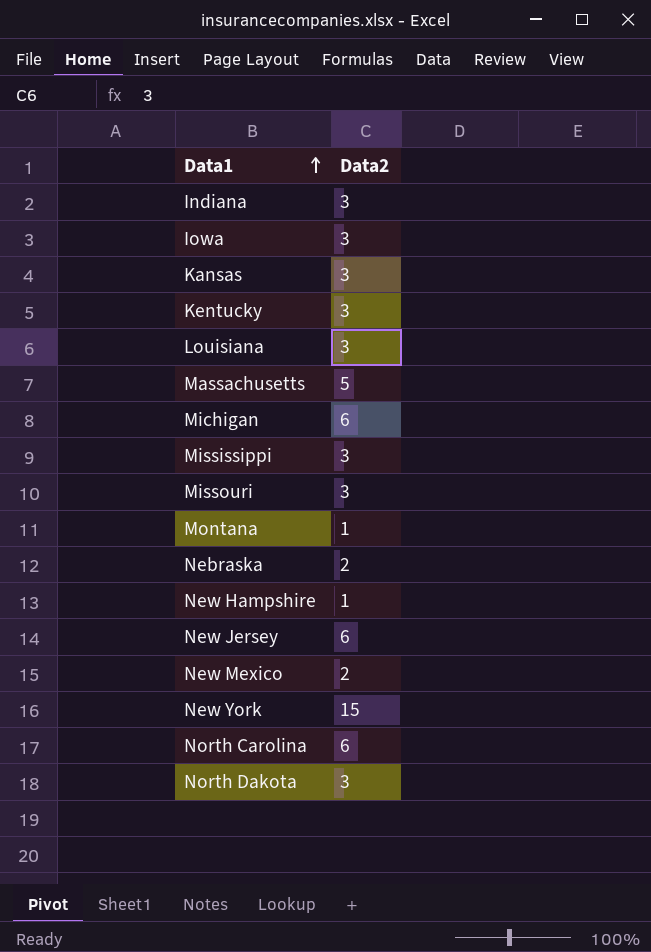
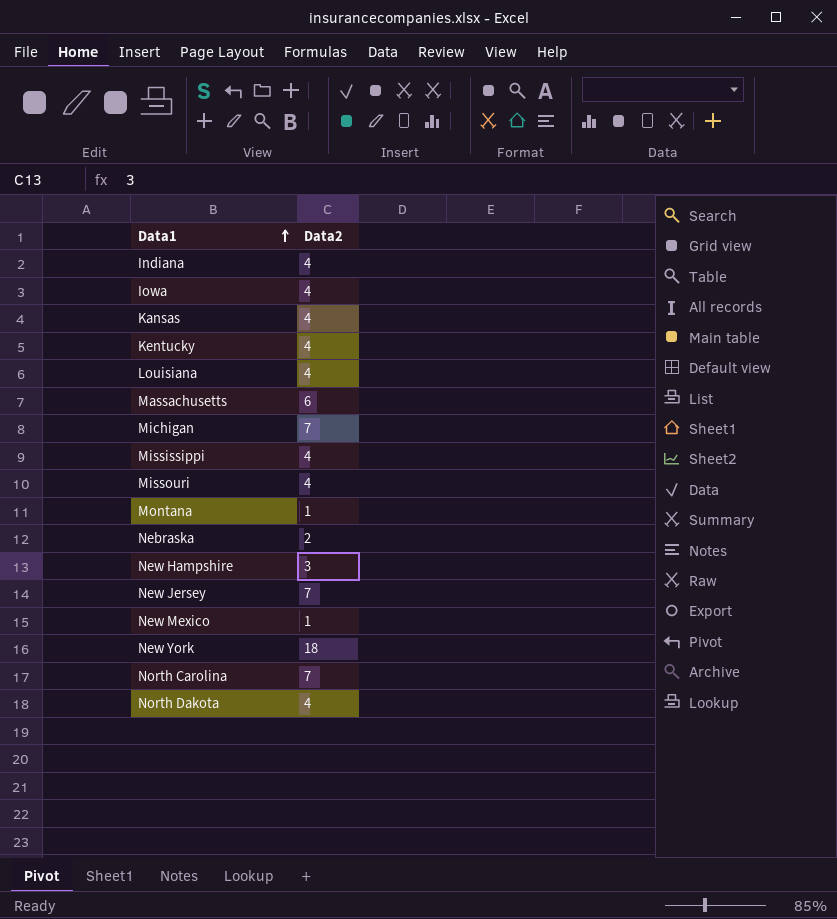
Indiana | Data2: 3 -> 4
Iowa | Data2: 3 -> 4
Kansas | Data2: 3 -> 4
Kentucky | Data2: 3 -> 4
Louisiana | Data2: 3 -> 4
Massachusetts | Data2: 5 -> 6
Michigan | Data2: 6 -> 7
Mississippi | Data2: 3 -> 4
Missouri | Data2: 3 -> 4
New Hampshire | Data2: 1 -> 3
New Jersey | Data2: 6 -> 7
New Mexico | Data2: 2 -> 1
New York | Data2: 15 -> 18
North Carolina | Data2: 6 -> 7
North Dakota | Data2: 3 -> 4

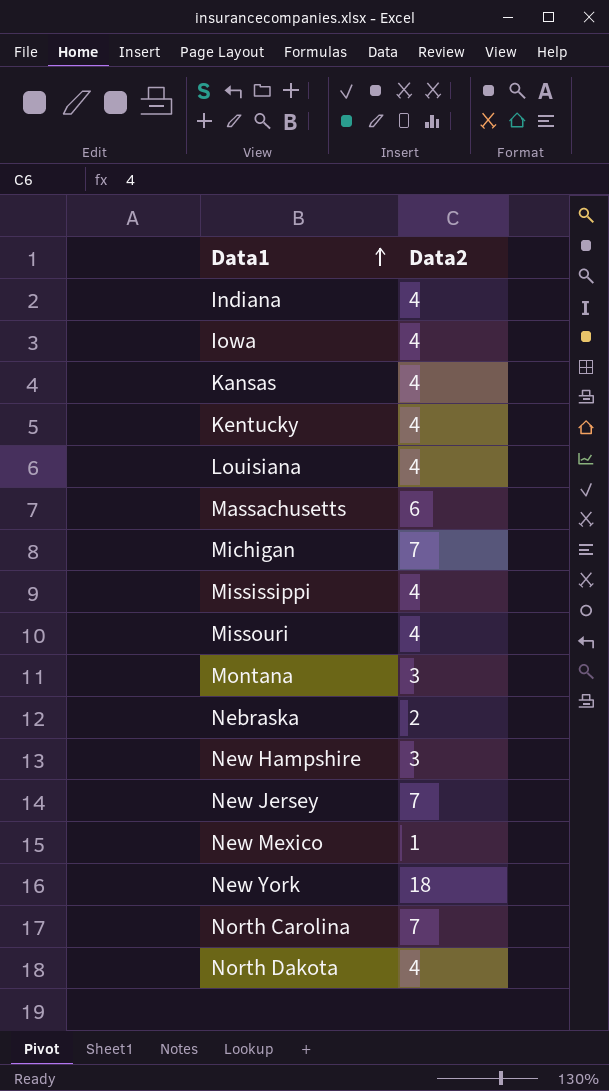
Montana | Data2: 1 -> 3

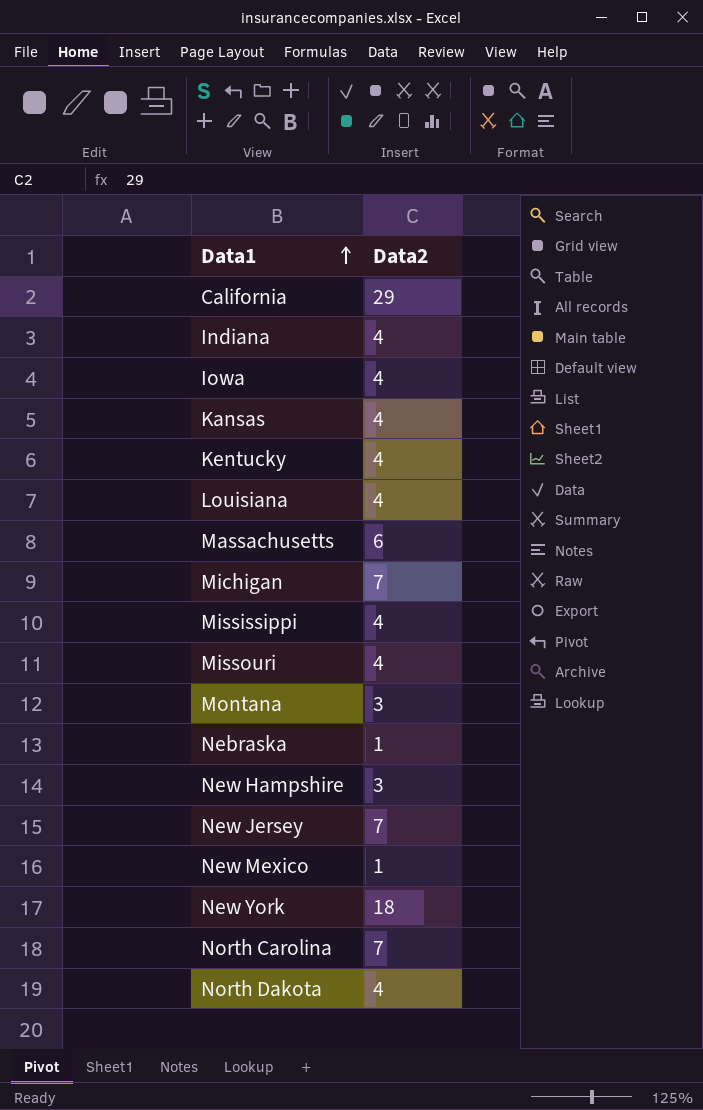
row California: none -> 29
Nebraska | Data2: 2 -> 1

